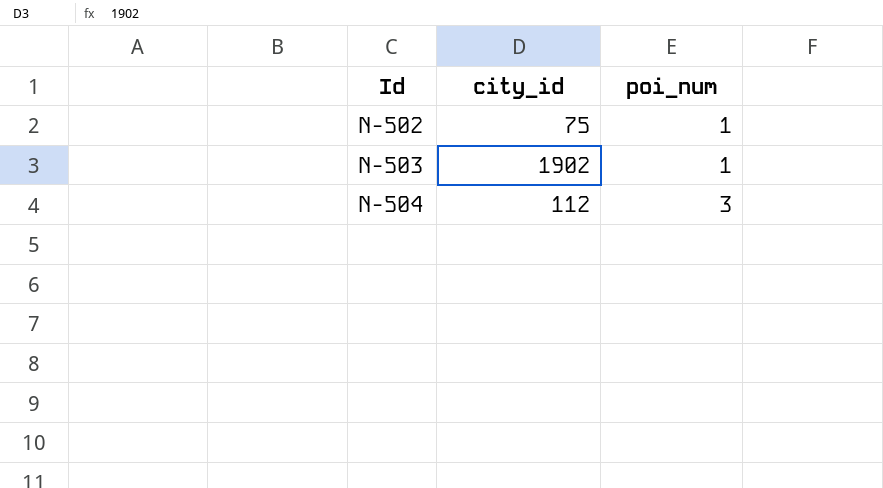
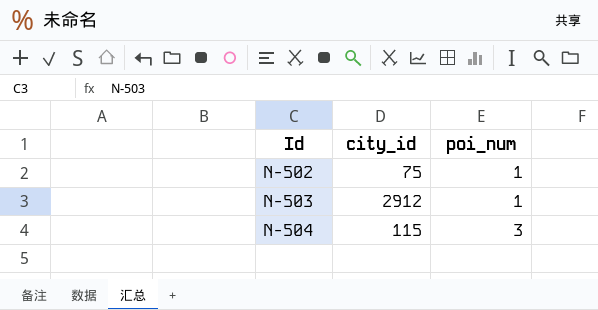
N-503 | city_id: 1902 -> 2912
N-504 | city_id: 112 -> 115

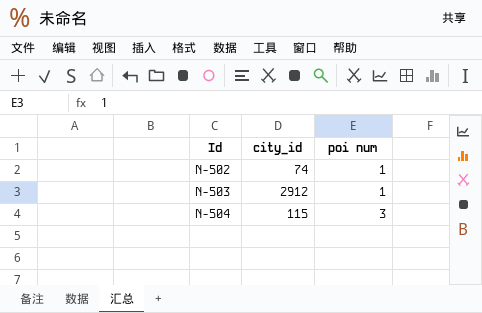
column name: poi_num -> poi num
N-502 | city_id: 75 -> 74

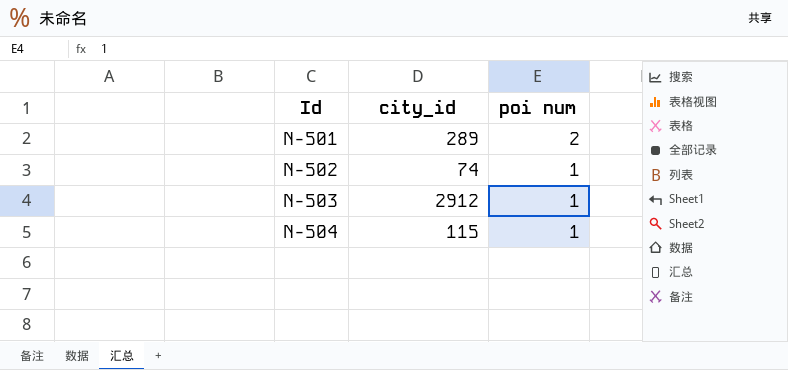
row N-501: none -> 289 | 2
N-504 | poi num: 3 -> 1

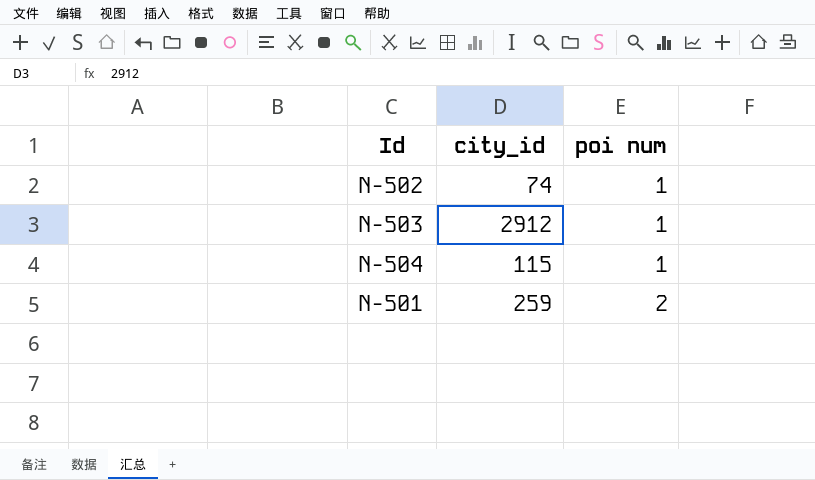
row order: Id ascending -> poi num ascending
N-501 | city_id: 289 -> 259

